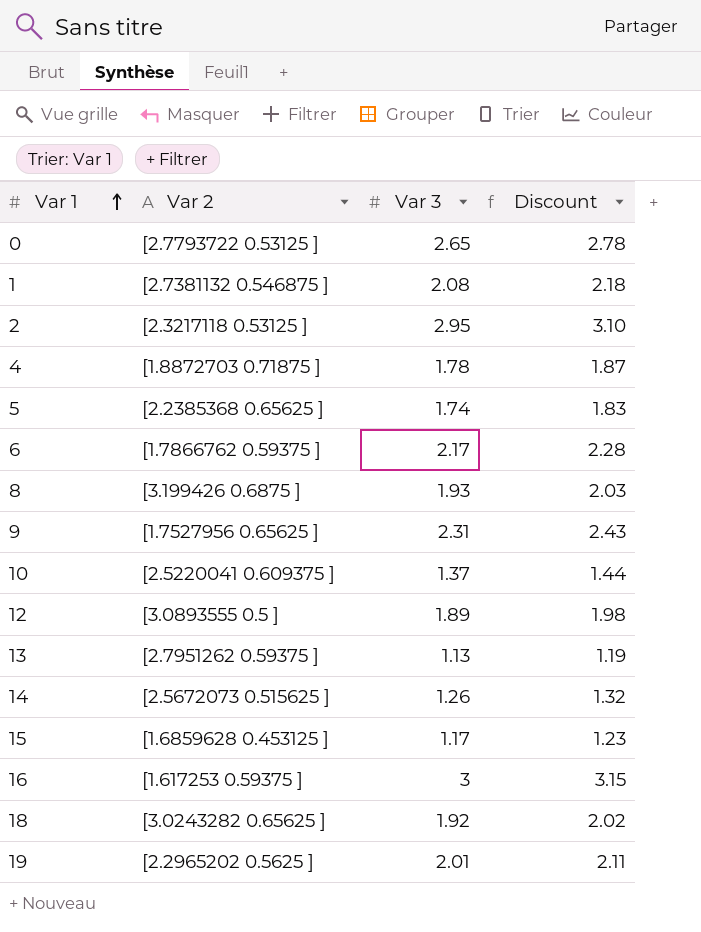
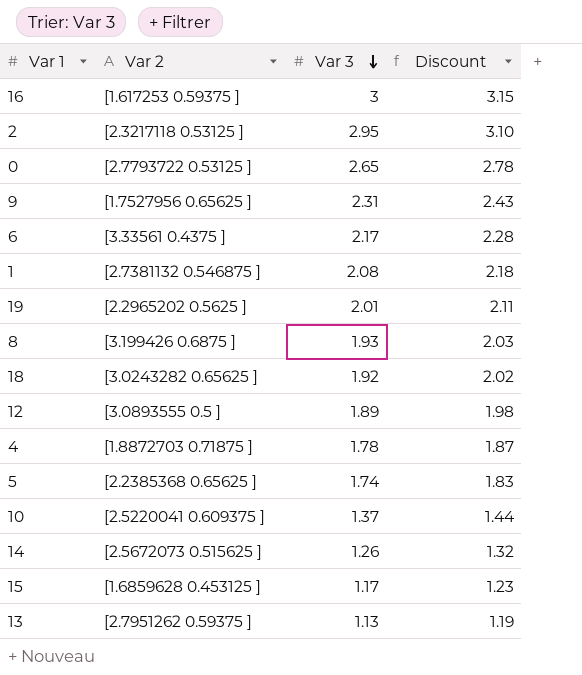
row order: Var 1 ascending -> Var 3 descending
6 | Var 2: [1.7866762 0.59375 ] -> [3.33561 0.4375 ]

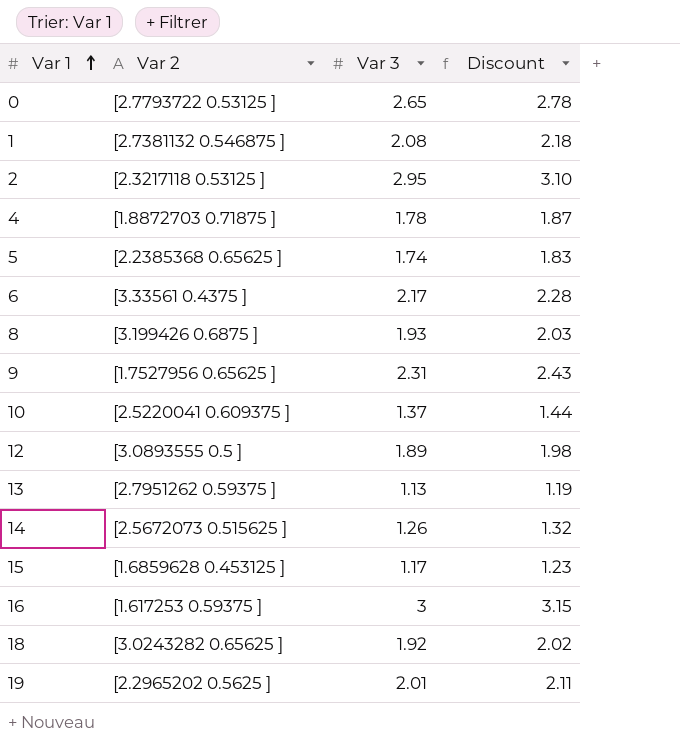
row order: Var 3 descending -> Var 1 ascending

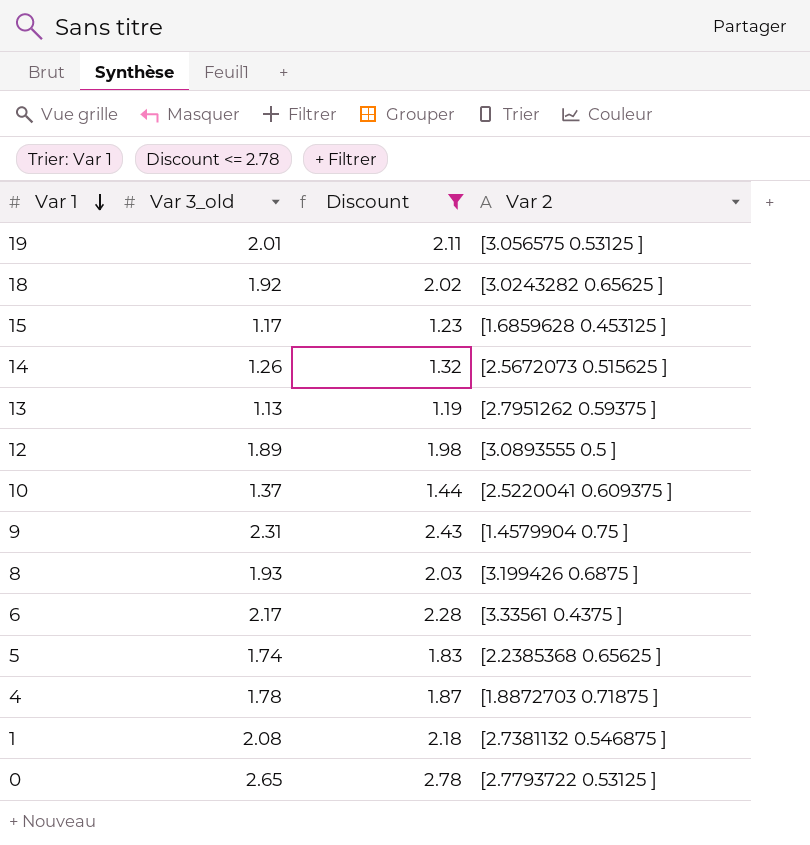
filter: none -> Discount <= 2.78
row order: Var 1 ascending -> Var 1 descending
column name: Var 3 -> Var 3_old
column Var 2 | position: 2 -> 4
19 | Var 2: [2.2965202 0.5625 ] -> [3.056575 0.53125 ]
9 | Var 2: [1.7527956 0.65625 ] -> [1.4579904 0.75 ]

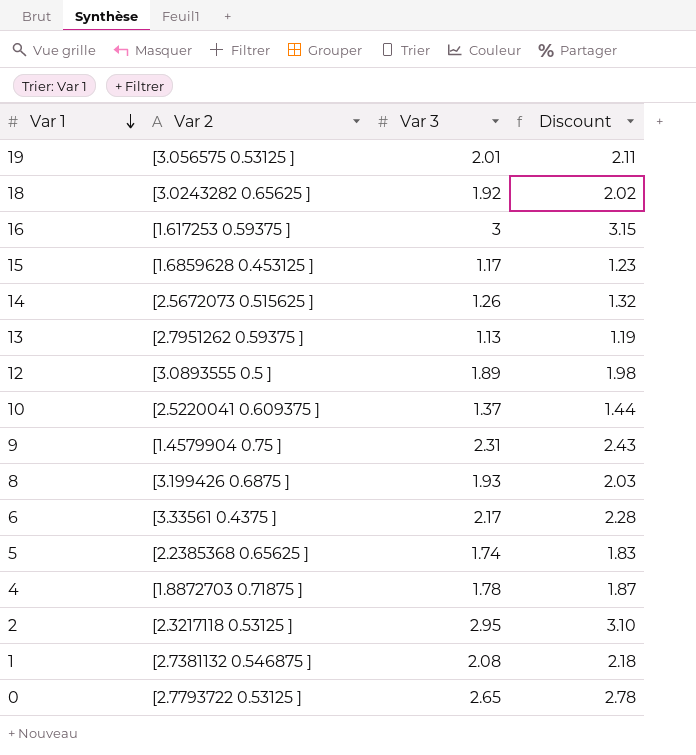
filter: Discount <= 2.78 -> none
column Var 2 | position: 4 -> 2
column name: Var 3_old -> Var 3

